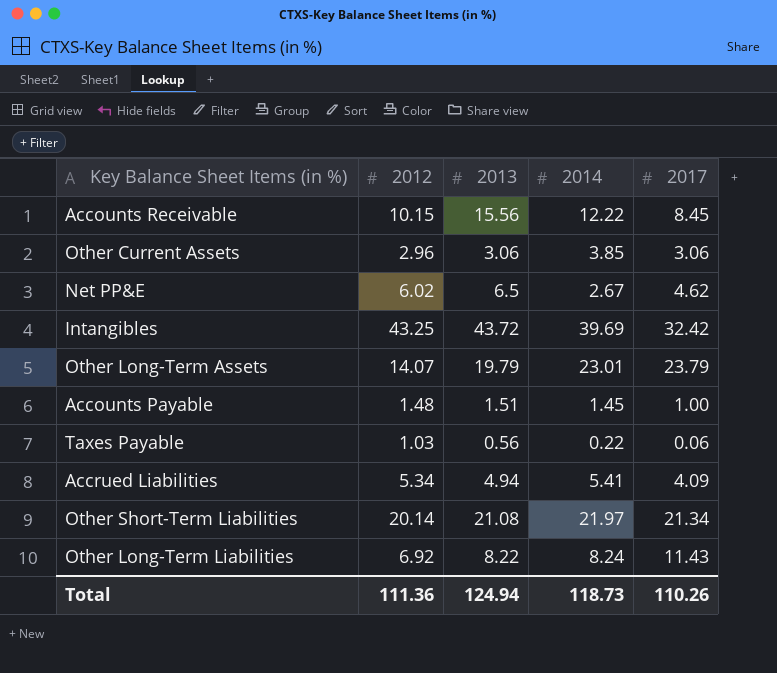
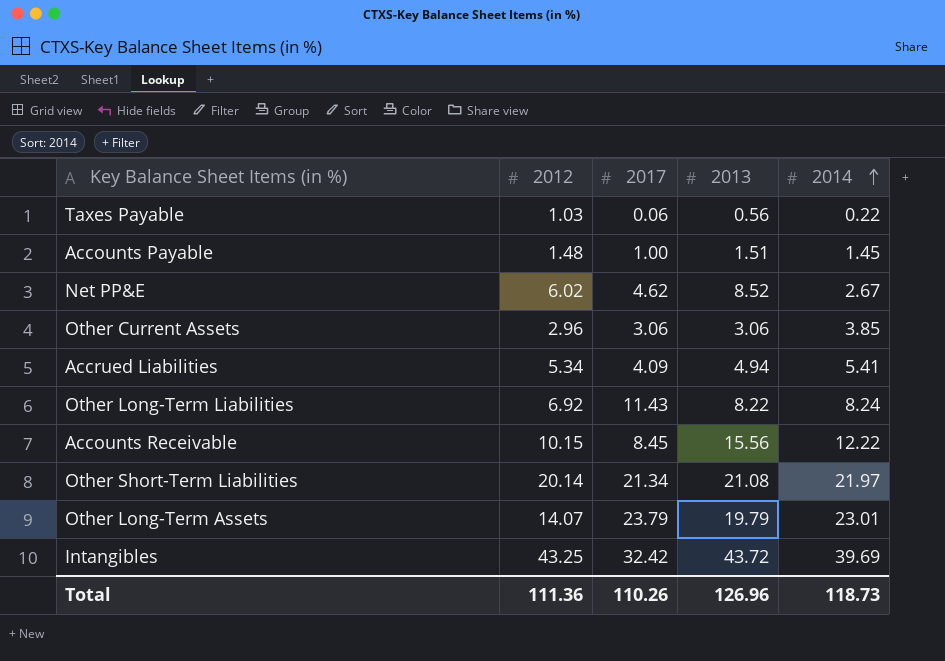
row order: none -> 2014 ascending
column 2017 | position: 5 -> 3
Net PP&E | 2013: 6.5 -> 8.52
Total | 2013: 124.94 -> 126.96

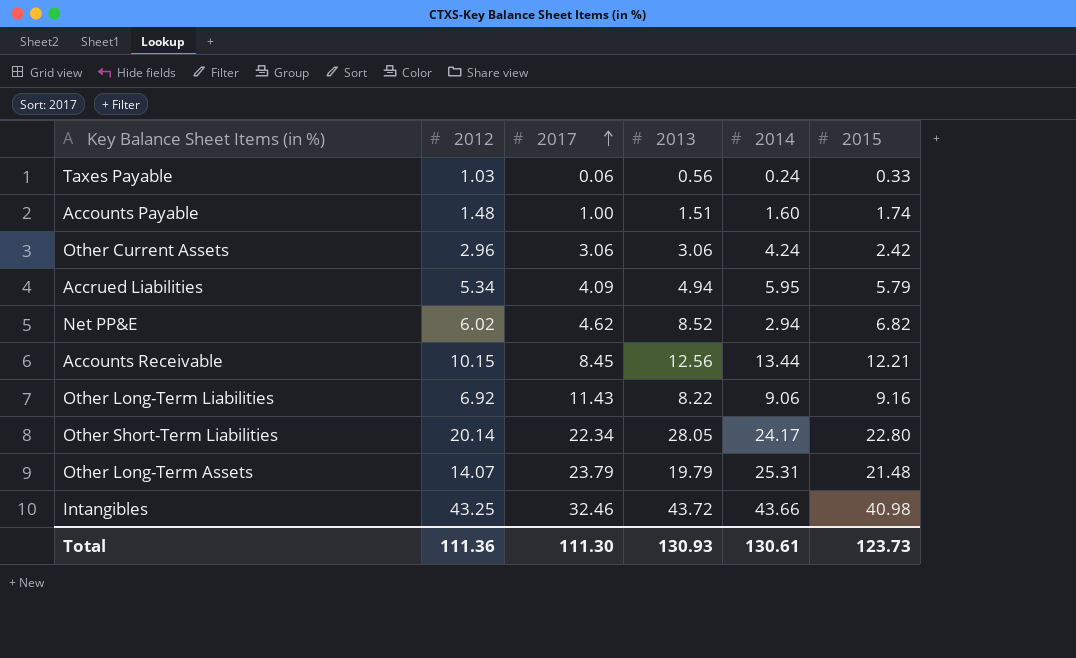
row order: 2014 ascending -> 2017 ascending
column 2015 | position: none -> 6
Taxes Payable | 2014: 0.22 -> 0.24
Accounts Payable | 2014: 1.45 -> 1.60
Other Current Assets | 2014: 3.85 -> 4.24
Accrued Liabilities | 2014: 5.41 -> 5.95
Net PP&E | 2014: 2.67 -> 2.94
Accounts Receivable | 2013: 15.56 -> 12.56
Accounts Receivable | 2014: 12.22 -> 13.44
Other Long-Term Liabilities | 2014: 8.24 -> 9.06
Other Short-Term Liabilities | 2017: 21.34 -> 22.34
Other Short-Term Liabilities | 2013: 21.08 -> 28.05
Other Short-Term Liabilities | 2014: 21.97 -> 24.17
Other Long-Term Assets | 2014: 23.01 -> 25.31
Intangibles | 2017: 32.42 -> 32.46
Intangibles | 2014: 39.69 -> 43.66
Total | 2017: 110.26 -> 111.30
Total | 2013: 126.96 -> 130.93
Total | 2014: 118.73 -> 130.61

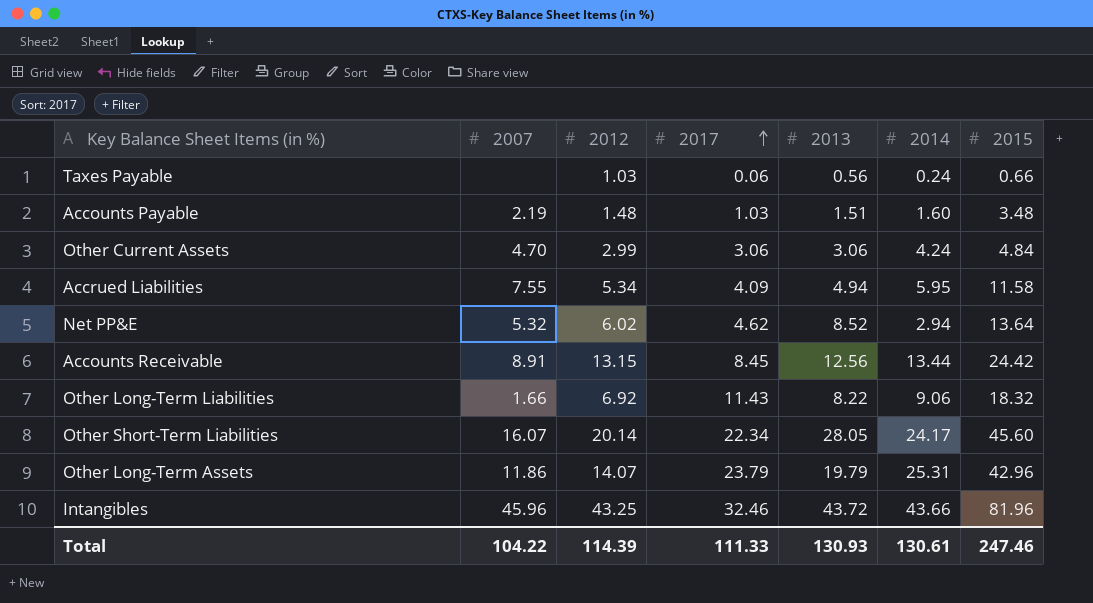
column 2007 | position: none -> 2
Taxes Payable | 2015: 0.33 -> 0.66
Accounts Payable | 2017: 1.00 -> 1.03
Accounts Payable | 2015: 1.74 -> 3.48
Other Current Assets | 2012: 2.96 -> 2.99
Other Current Assets | 2015: 2.42 -> 4.84
Accrued Liabilities | 2015: 5.79 -> 11.58
Net PP&E | 2015: 6.82 -> 13.64
Accounts Receivable | 2012: 10.15 -> 13.15
Accounts Receivable | 2015: 12.21 -> 24.42
Other Long-Term Liabilities | 2015: 9.16 -> 18.32
Other Short-Term Liabilities | 2015: 22.80 -> 45.60
Other Long-Term Assets | 2015: 21.48 -> 42.96
Intangibles | 2015: 40.98 -> 81.96
Total | 2012: 111.36 -> 114.39
Total | 2017: 111.30 -> 111.33
Total | 2015: 123.73 -> 247.46

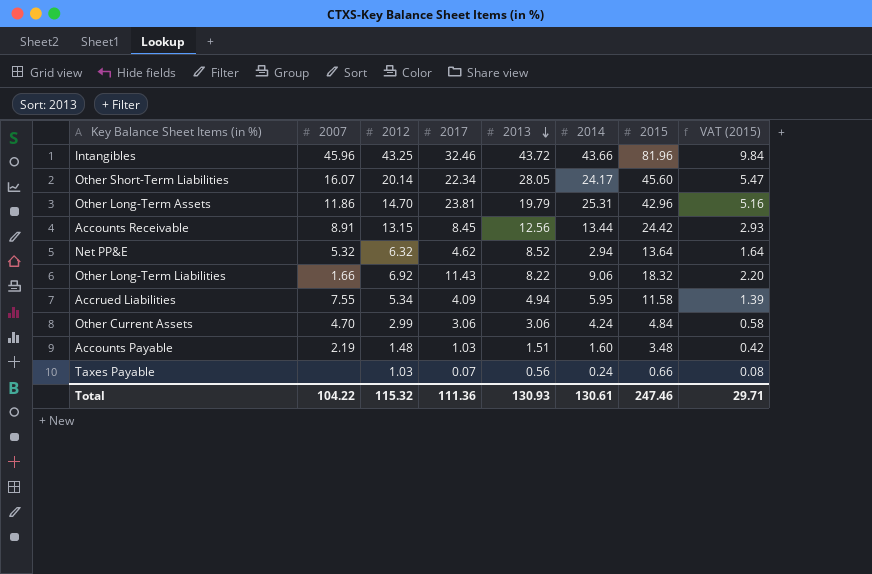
row order: 2017 ascending -> 2013 descending
column VAT (2015) | formula: none -> [2015] * 0.12
Other Long-Term Assets | 2012: 14.07 -> 14.70
Other Long-Term Assets | 2017: 23.79 -> 23.81
Net PP&E | 2012: 6.02 -> 6.32
Taxes Payable | 2017: 0.06 -> 0.07
Total | 2012: 114.39 -> 115.32
Total | 2017: 111.33 -> 111.36

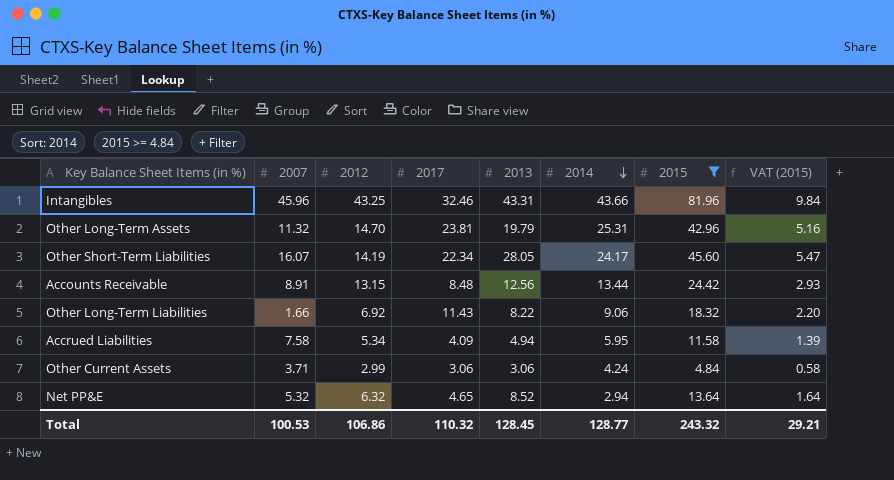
filter: none -> 2015 >= 4.84
row order: 2013 descending -> 2014 descending
Intangibles | 2013: 43.72 -> 43.31
Other Long-Term Assets | 2007: 11.86 -> 11.32
Other Short-Term Liabilities | 2012: 20.14 -> 14.19
Accounts Receivable | 2017: 8.45 -> 8.48
Accrued Liabilities | 2007: 7.55 -> 7.58
Other Current Assets | 2007: 4.70 -> 3.71
Net PP&E | 2017: 4.62 -> 4.65
Total | 2007: 104.22 -> 100.53
Total | 2012: 115.32 -> 106.86
Total | 2017: 111.36 -> 110.32
Total | 2013: 130.93 -> 128.45
Total | 2014: 130.61 -> 128.77
Total | 2015: 247.46 -> 243.32
Total | VAT (2015): 29.71 -> 29.21

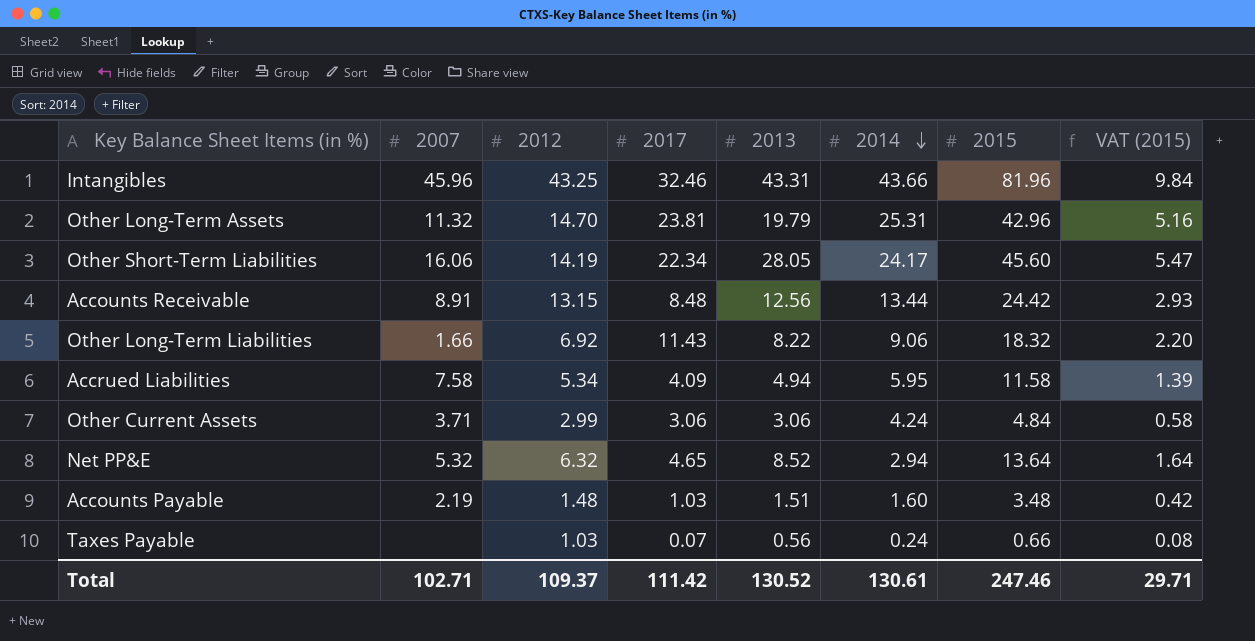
filter: 2015 >= 4.84 -> none
Other Short-Term Liabilities | 2007: 16.07 -> 16.06
Total | 2007: 100.53 -> 102.71
Total | 2012: 106.86 -> 109.37
Total | 2017: 110.32 -> 111.42
Total | 2013: 128.45 -> 130.52
Total | 2014: 128.77 -> 130.61
Total | 2015: 243.32 -> 247.46
Total | VAT (2015): 29.21 -> 29.71

